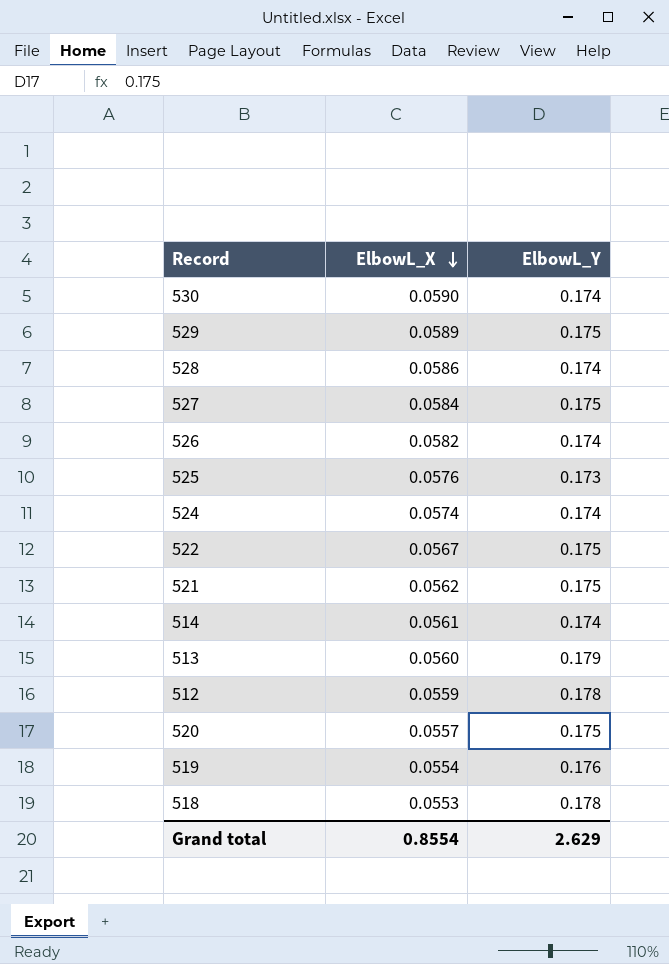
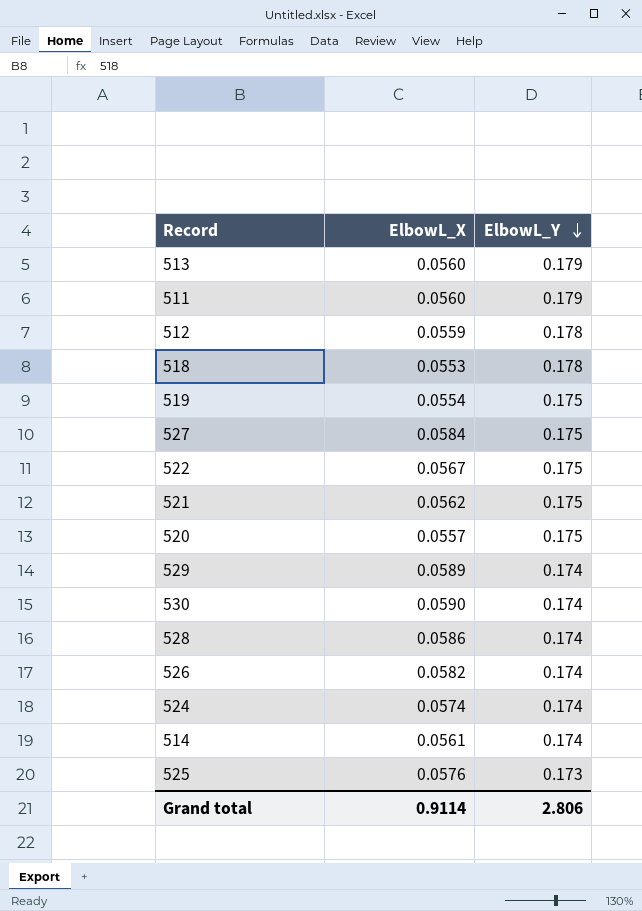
row order: ElbowL_X descending -> ElbowL_Y descending
row 511: none -> 0.0560 | 0.179
519 | ElbowL_Y: 0.176 -> 0.175
529 | ElbowL_Y: 0.175 -> 0.174
Grand total | ElbowL_X: 0.8554 -> 0.9114
Grand total | ElbowL_Y: 2.629 -> 2.806

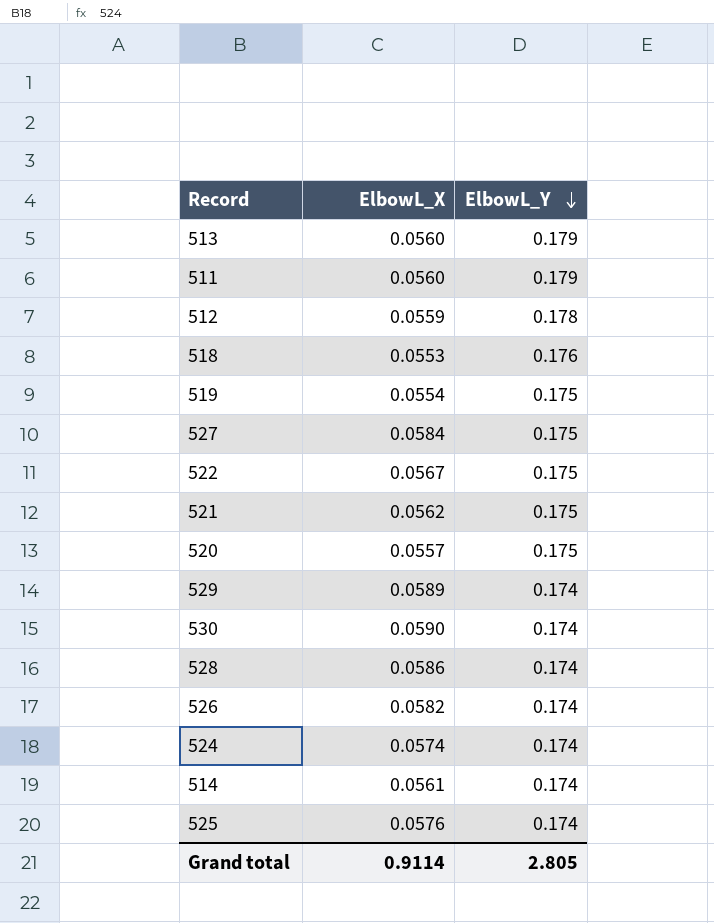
518 | ElbowL_Y: 0.178 -> 0.176
525 | ElbowL_Y: 0.173 -> 0.174
Grand total | ElbowL_Y: 2.806 -> 2.805

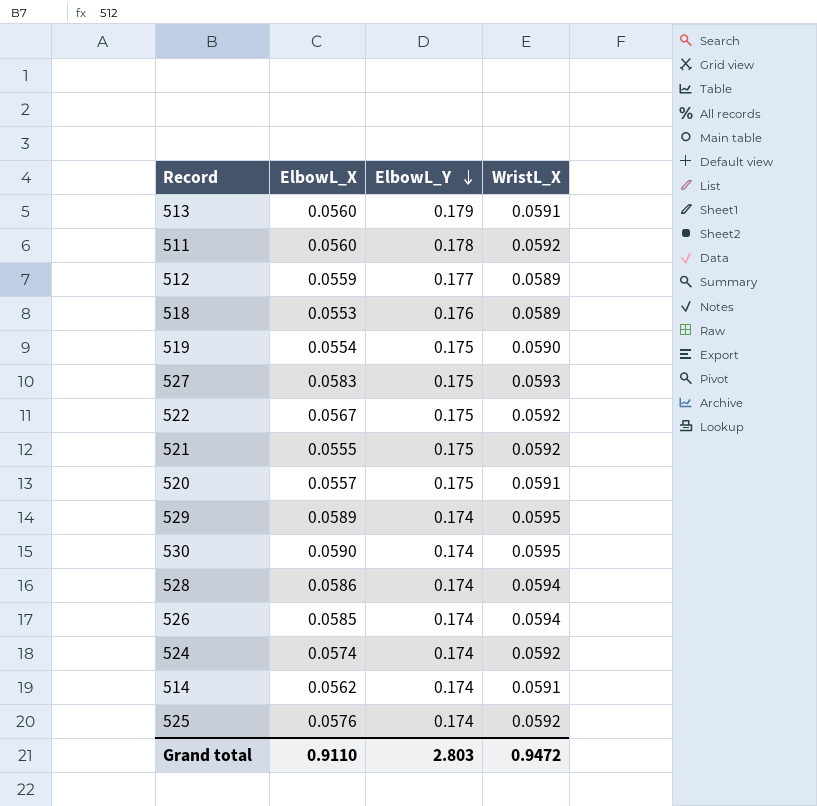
column WristL_X | position: none -> 4
511 | ElbowL_Y: 0.179 -> 0.178
512 | ElbowL_Y: 0.178 -> 0.177
527 | ElbowL_X: 0.0584 -> 0.0583
521 | ElbowL_X: 0.0562 -> 0.0555
526 | ElbowL_X: 0.0582 -> 0.0585
514 | ElbowL_X: 0.0561 -> 0.0562
Grand total | ElbowL_X: 0.9114 -> 0.9110
Grand total | ElbowL_Y: 2.805 -> 2.803

